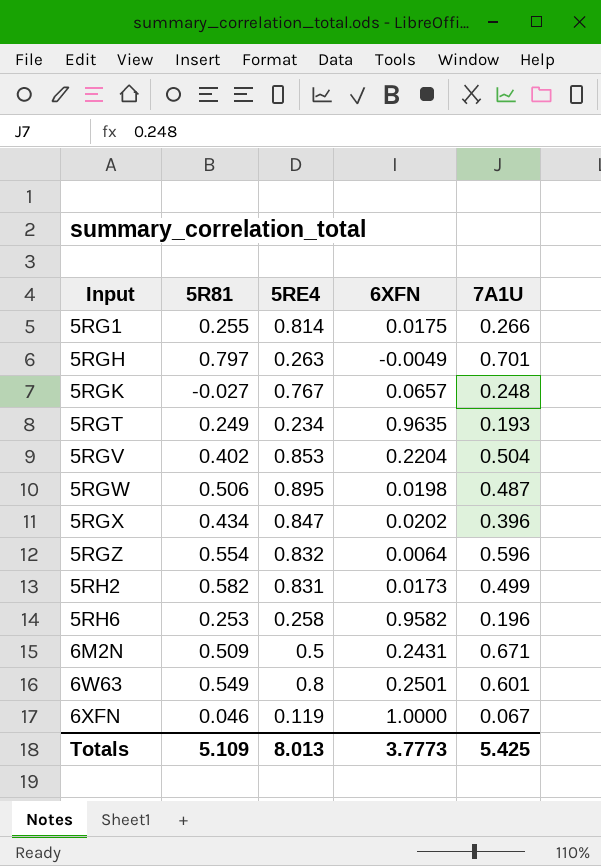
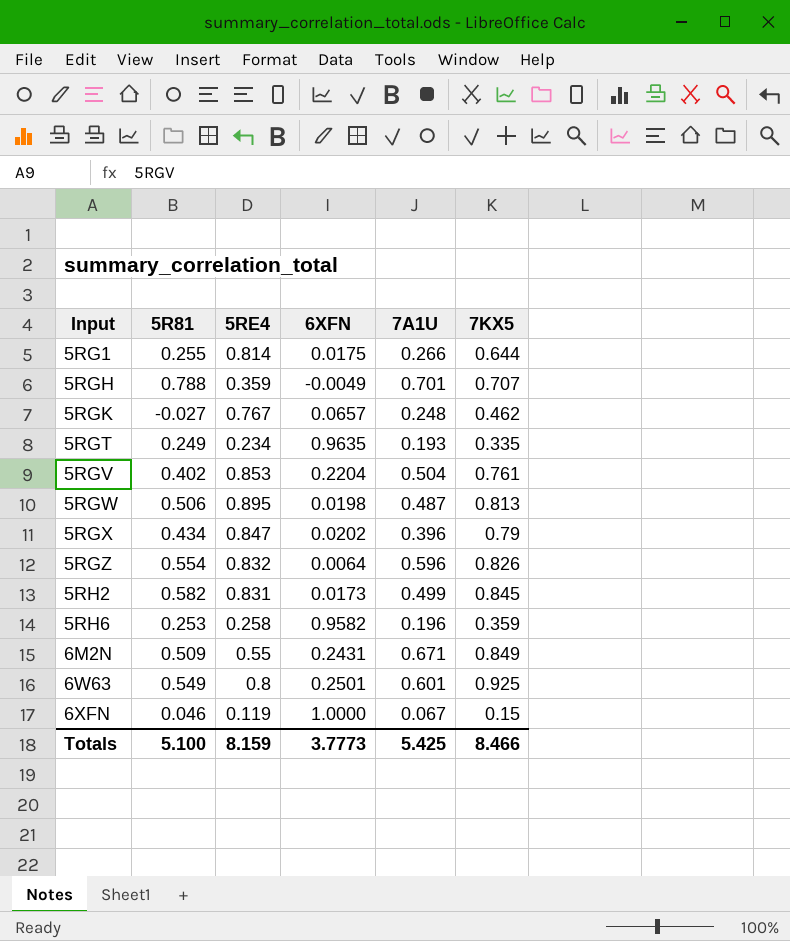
column 7KX5 | position: none -> 6
5RGH | 5R81: 0.797 -> 0.788
5RGH | 5RE4: 0.263 -> 0.359
6M2N | 5RE4: 0.5 -> 0.55
Totals | 5R81: 5.109 -> 5.100
Totals | 5RE4: 8.013 -> 8.159

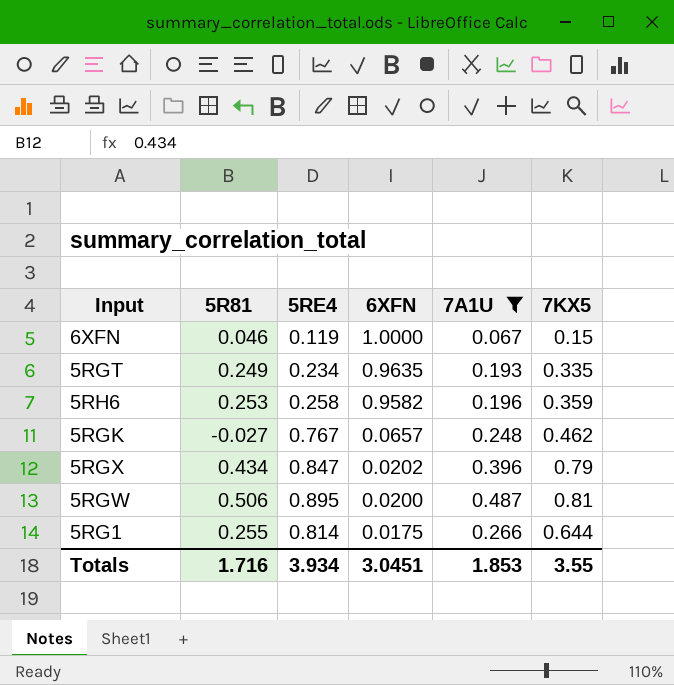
filter: none -> 7A1U <= 0.487
row order: Input ascending -> 6XFN descending
5RGW | 6XFN: 0.0198 -> 0.0200
5RGW | 7KX5: 0.813 -> 0.81
Totals | 5R81: 5.100 -> 1.716
Totals | 5RE4: 8.159 -> 3.934
Totals | 6XFN: 3.7773 -> 3.0451
Totals | 7A1U: 5.425 -> 1.853
Totals | 7KX5: 8.466 -> 3.55

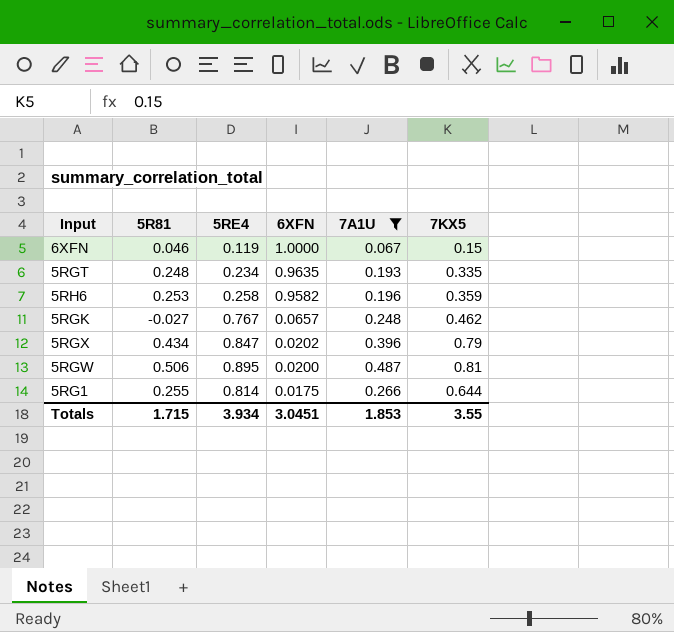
5RGT | 5R81: 0.249 -> 0.248
Totals | 5R81: 1.716 -> 1.715

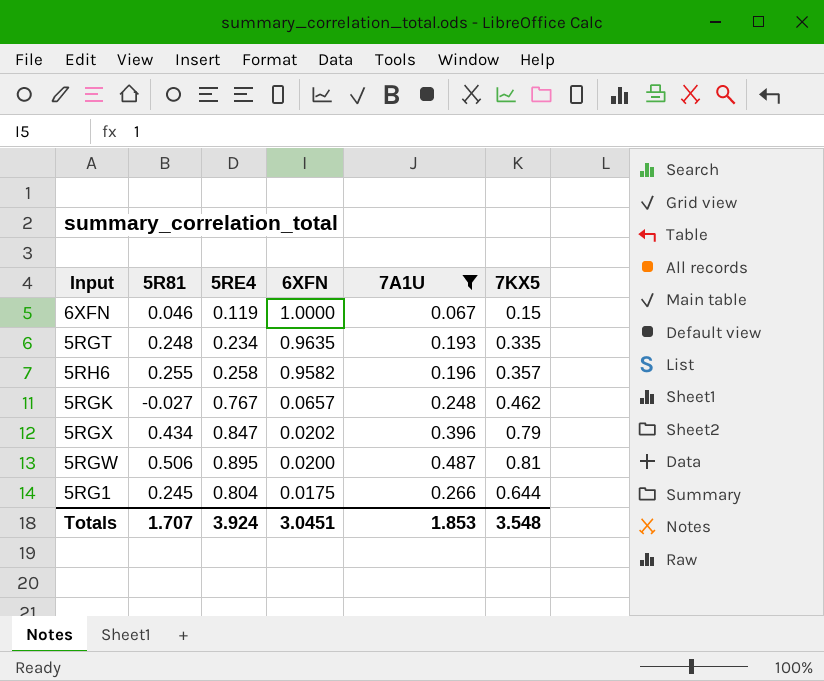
5RH6 | 5R81: 0.253 -> 0.255
5RH6 | 7KX5: 0.359 -> 0.357
5RG1 | 5R81: 0.255 -> 0.245
5RG1 | 5RE4: 0.814 -> 0.804
Totals | 5R81: 1.715 -> 1.707
Totals | 5RE4: 3.934 -> 3.924
Totals | 7KX5: 3.55 -> 3.548

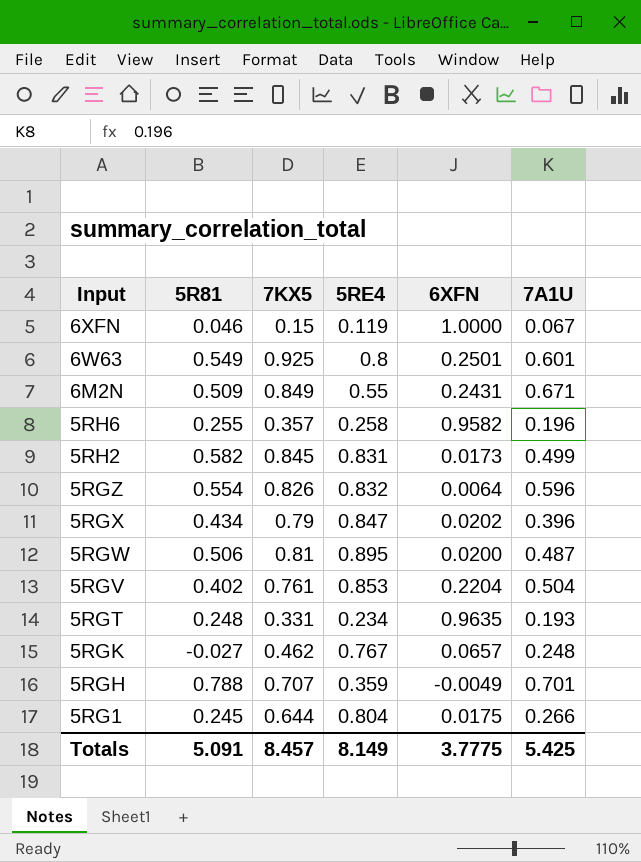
filter: 7A1U <= 0.487 -> none
row order: 6XFN descending -> Input descending
column 7KX5 | position: 6 -> 3
5RGT | 7KX5: 0.335 -> 0.331
Totals | 5R81: 1.707 -> 5.091
Totals | 7KX5: 3.548 -> 8.457
Totals | 5RE4: 3.924 -> 8.149
Totals | 6XFN: 3.0451 -> 3.7775
Totals | 7A1U: 1.853 -> 5.425

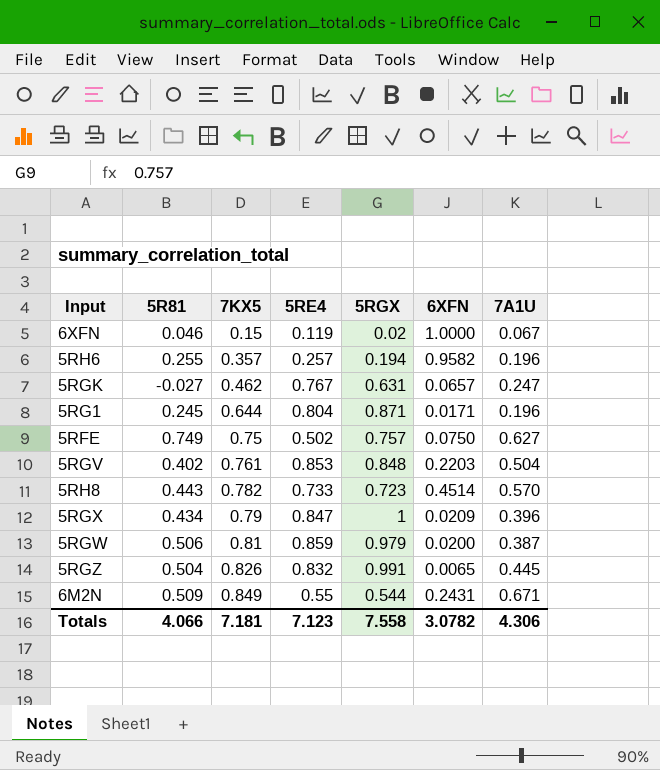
row order: Input descending -> 7KX5 ascending
column 5RGX | position: none -> 5
row 6W63: 0.549 | 0.925 | 0.8 | 0.2501 | 0.601 -> none
row 5RH2: 0.582 | 0.845 | 0.831 | 0.0173 | 0.499 -> none
row 5RGT: 0.248 | 0.331 | 0.234 | 0.9635 | 0.193 -> none
row 5RGH: 0.788 | 0.707 | 0.359 | -0.0049 | 0.701 -> none
5RH6 | 5RE4: 0.258 -> 0.257
5RGK | 7A1U: 0.248 -> 0.247
5RG1 | 6XFN: 0.0175 -> 0.0171
5RG1 | 7A1U: 0.266 -> 0.196
row 5RFE: none -> 0.749 | 0.75 | 0.502 | 0.757 | 0.0750 | 0.627
5RGV | 6XFN: 0.2204 -> 0.2203
row 5RH8: none -> 0.443 | 0.782 | 0.733 | 0.723 | 0.4514 | 0.570
5RGX | 6XFN: 0.0202 -> 0.0209
5RGW | 5RE4: 0.895 -> 0.859
5RGW | 7A1U: 0.487 -> 0.387
5RGZ | 5R81: 0.554 -> 0.504
5RGZ | 6XFN: 0.0064 -> 0.0065
5RGZ | 7A1U: 0.596 -> 0.445
Totals | 5R81: 5.091 -> 4.066
Totals | 7KX5: 8.457 -> 7.181
Totals | 5RE4: 8.149 -> 7.123
Totals | 6XFN: 3.7775 -> 3.0782
Totals | 7A1U: 5.425 -> 4.306

